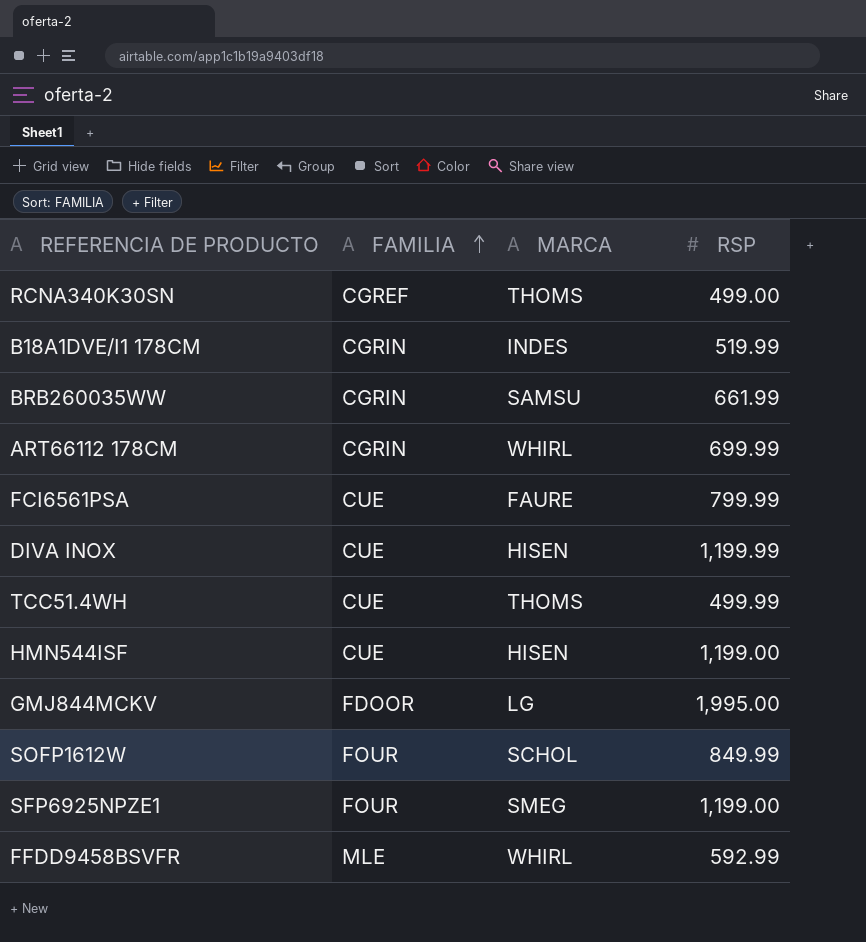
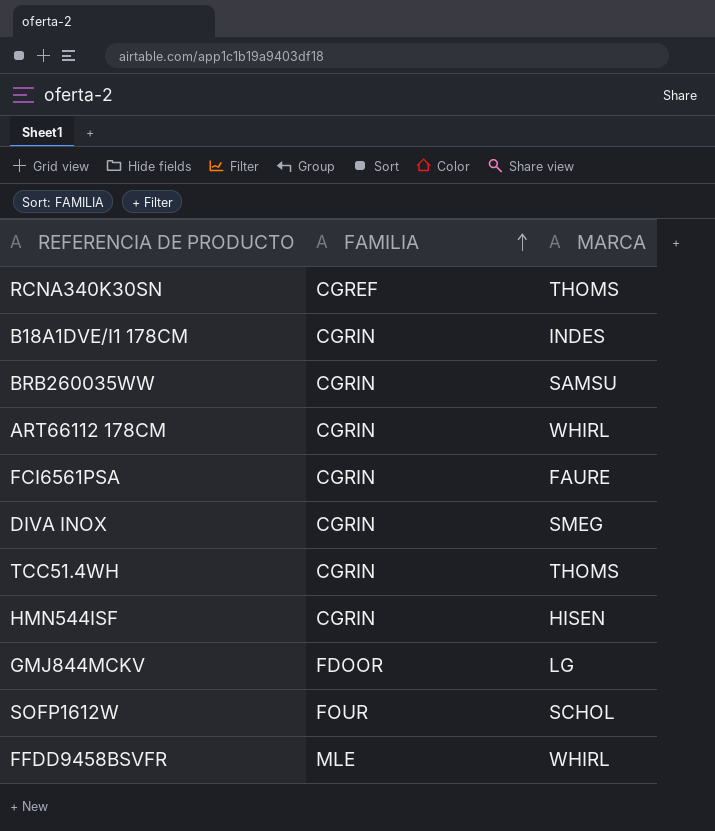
column RSP | position: 4 -> none
row SFP6925NPZE1: FOUR | SMEG | 1,199.00 -> none
FCI6561PSA | FAMILIA: CUE -> CGRIN
DIVA INOX | FAMILIA: CUE -> CGRIN
DIVA INOX | MARCA: HISEN -> SMEG
TCC51.4WH | FAMILIA: CUE -> CGRIN
HMN544ISF | FAMILIA: CUE -> CGRIN

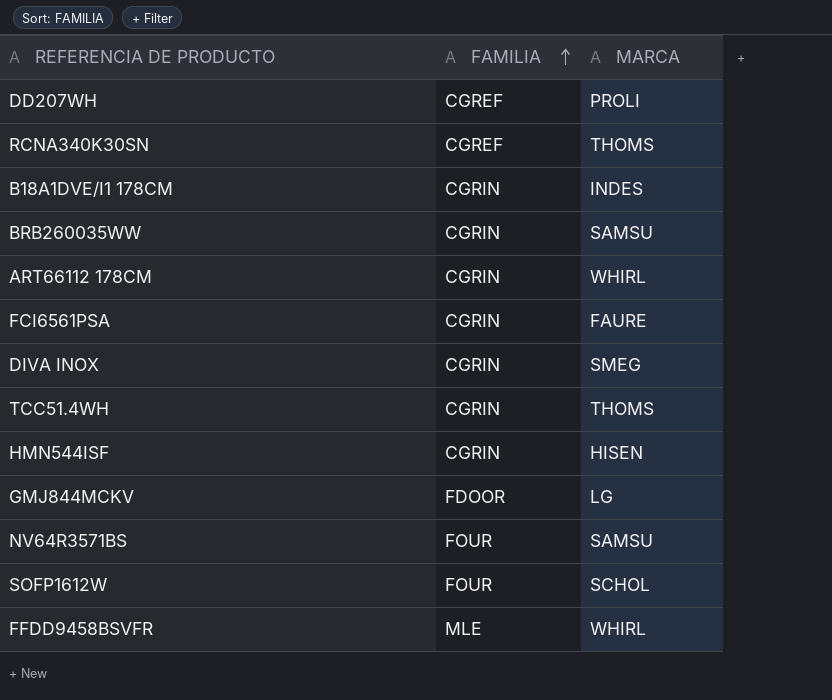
row DD207WH: none -> CGREF | PROLI
row NV64R3571BS: none -> FOUR | SAMSU

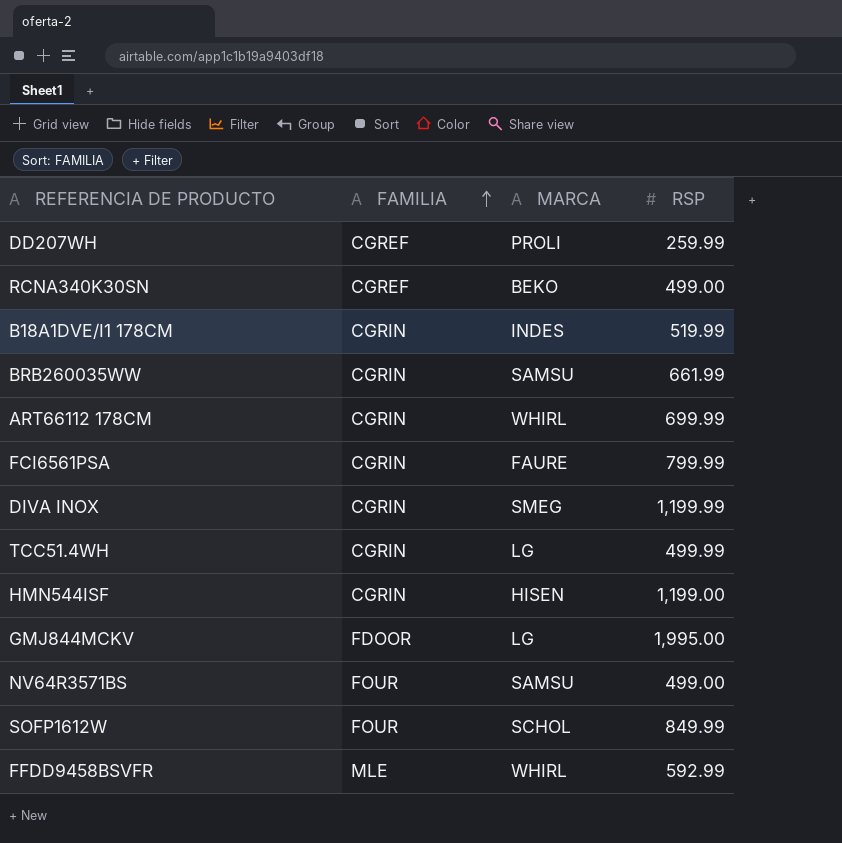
column RSP | position: none -> 4
RCNA340K30SN | MARCA: THOMS -> BEKO
TCC51.4WH | MARCA: THOMS -> LG

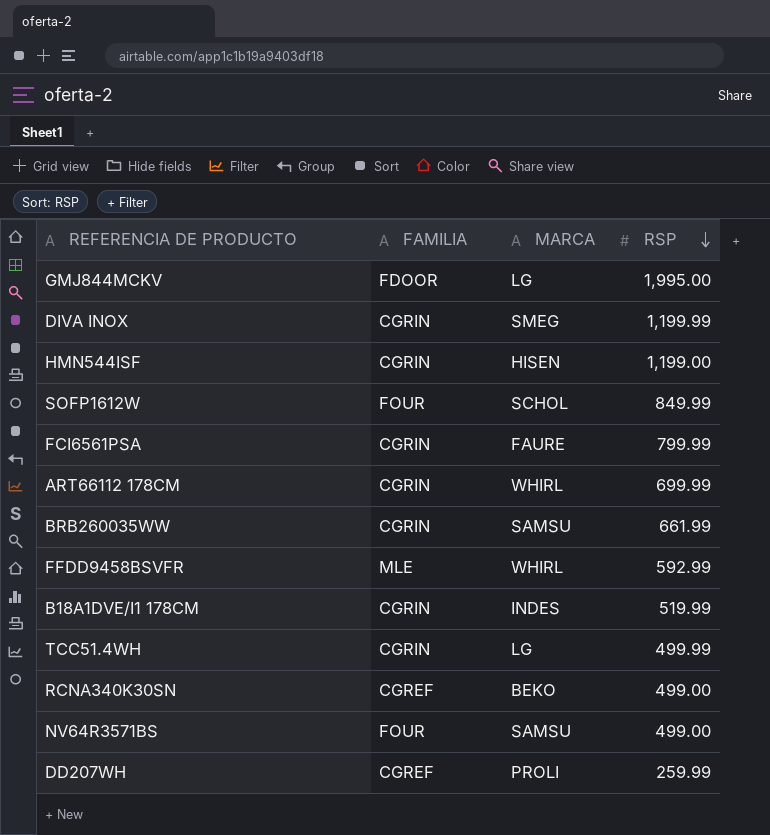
row order: FAMILIA ascending -> RSP descending

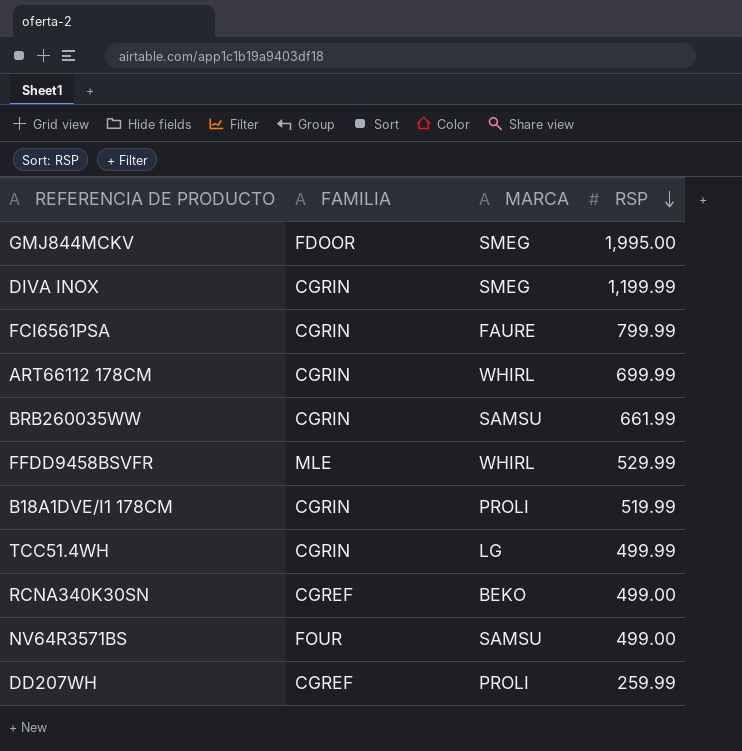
row HMN544ISF: CGRIN | HISEN | 1,199.00 -> none
row SOFP1612W: FOUR | SCHOL | 849.99 -> none
GMJ844MCKV | MARCA: LG -> SMEG
FFDD9458BSVFR | RSP: 592.99 -> 529.99
B18A1DVE/I1 178CM | MARCA: INDES -> PROLI

